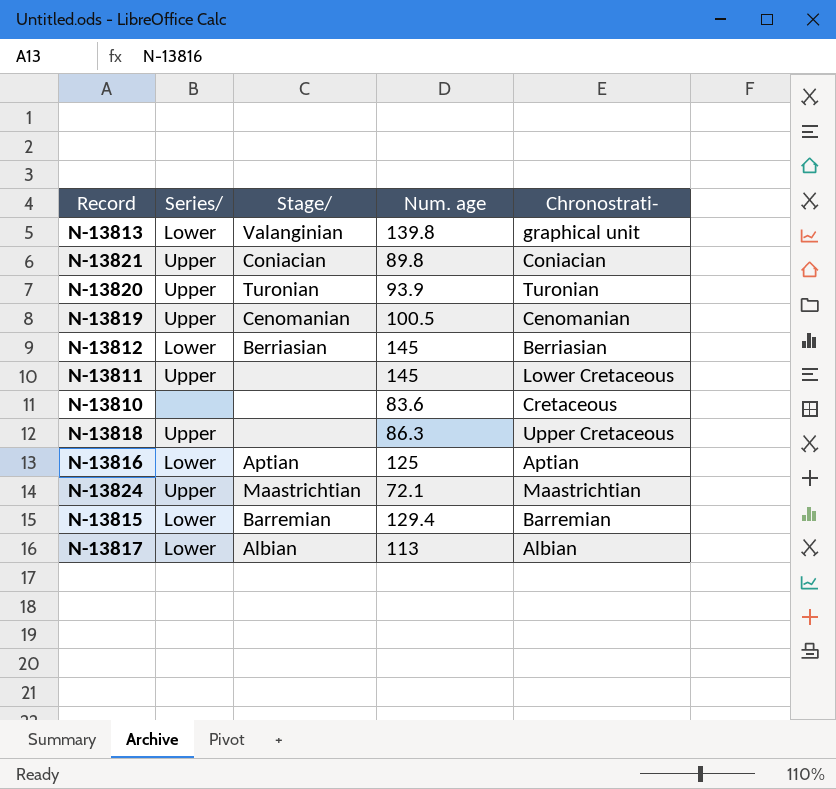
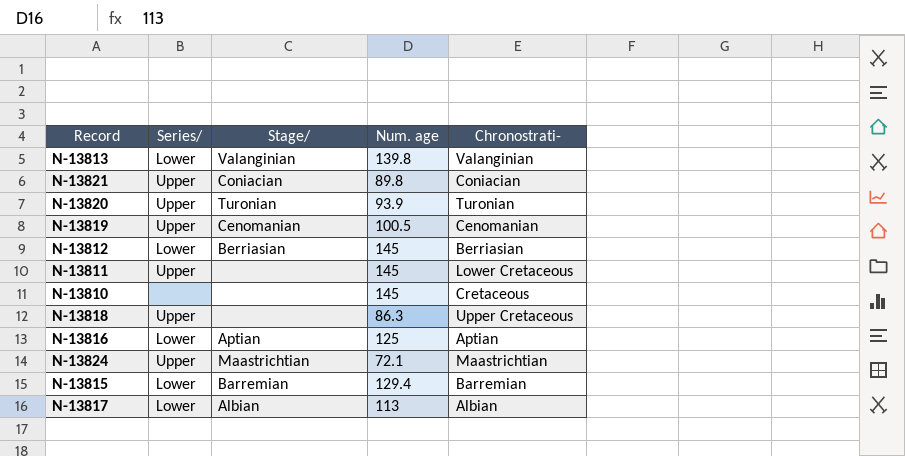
N-13813 | Chronostrati-: graphical unit -> Valanginian
N-13810 | Num. age: 83.6 -> 145

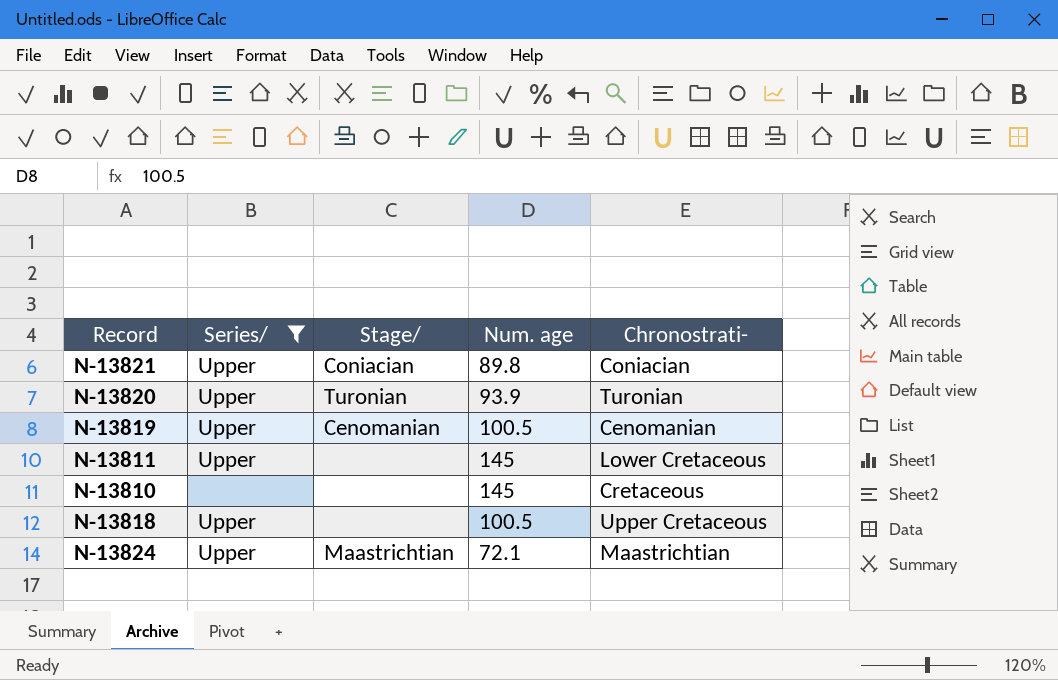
filter: none -> Series/ != Lower
N-13818 | Num. age: 86.3 -> 100.5

